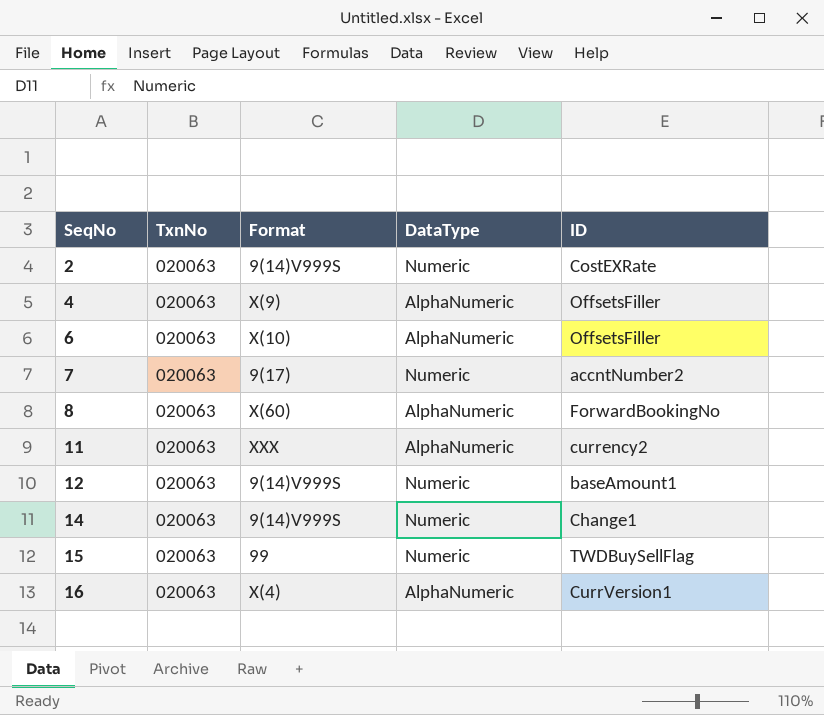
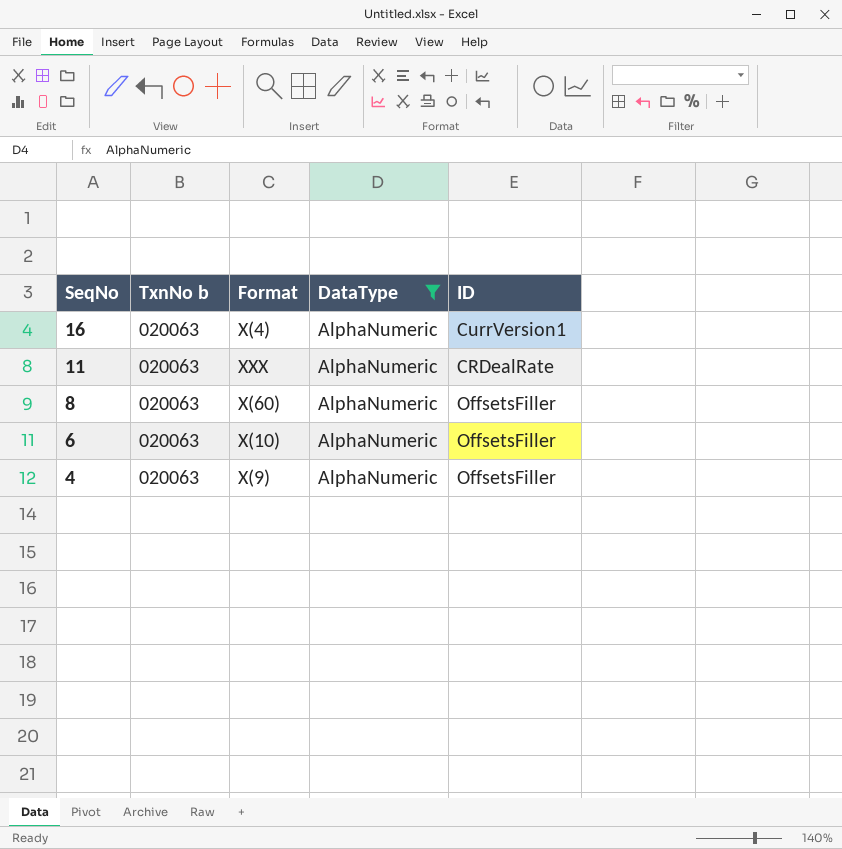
filter: none -> DataType = AlphaNumeric
row order: SeqNo ascending -> SeqNo descending
column name: TxnNo -> TxnNo b
11 | ID: currency2 -> CRDealRate
8 | ID: ForwardBookingNo -> OffsetsFiller

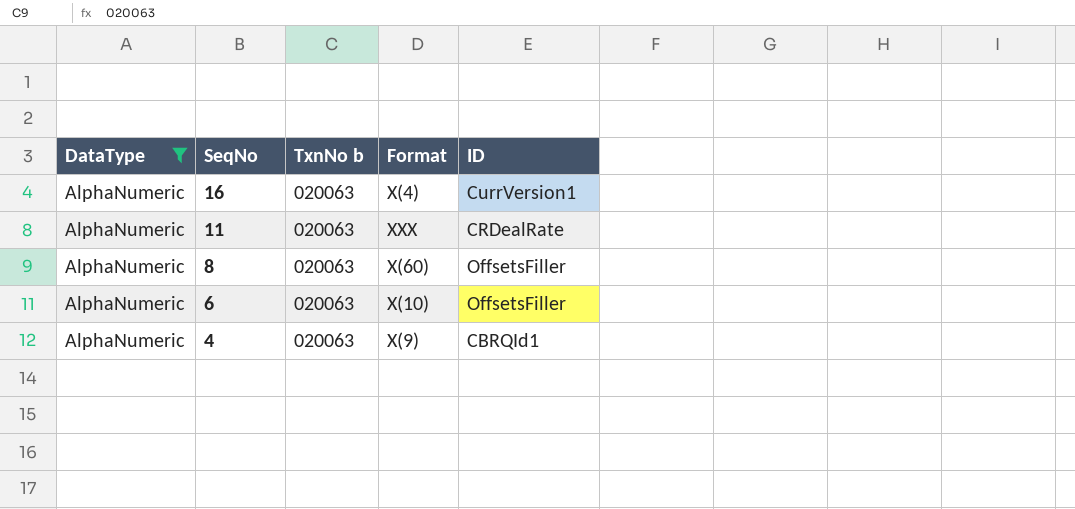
column DataType | position: 4 -> 1
4 | ID: OffsetsFiller -> CBRQId1

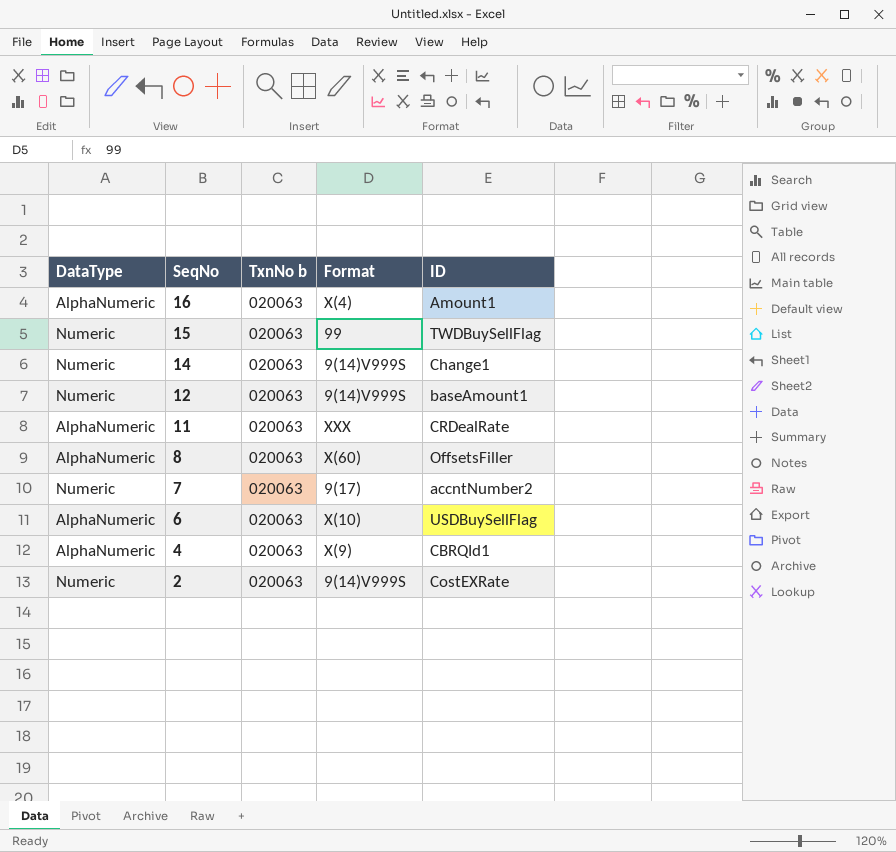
filter: DataType = AlphaNumeric -> none
16 | ID: CurrVersion1 -> Amount1
6 | ID: OffsetsFiller -> USDBuySellFlag

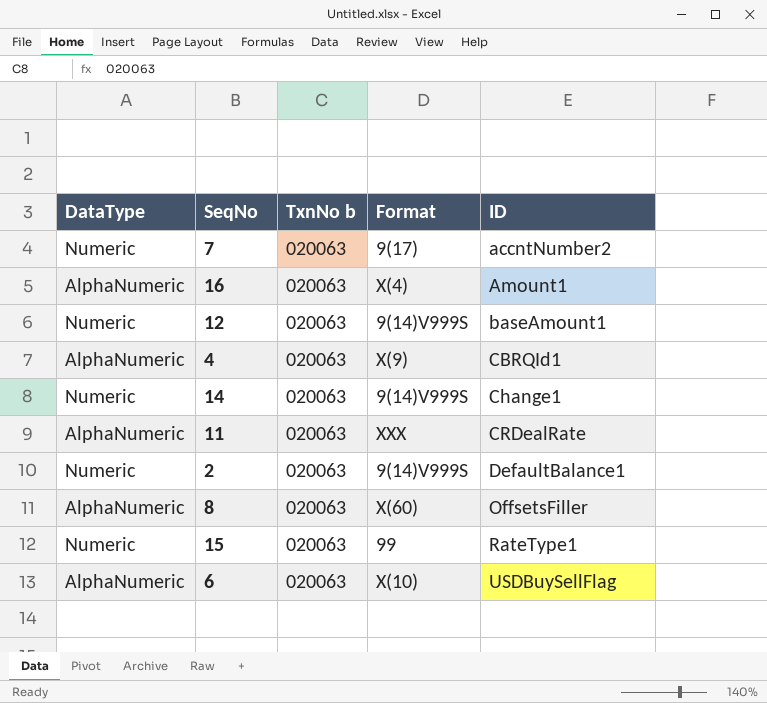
row order: SeqNo descending -> ID ascending
2 | ID: CostEXRate -> DefaultBalance1
15 | ID: TWDBuySellFlag -> RateType1

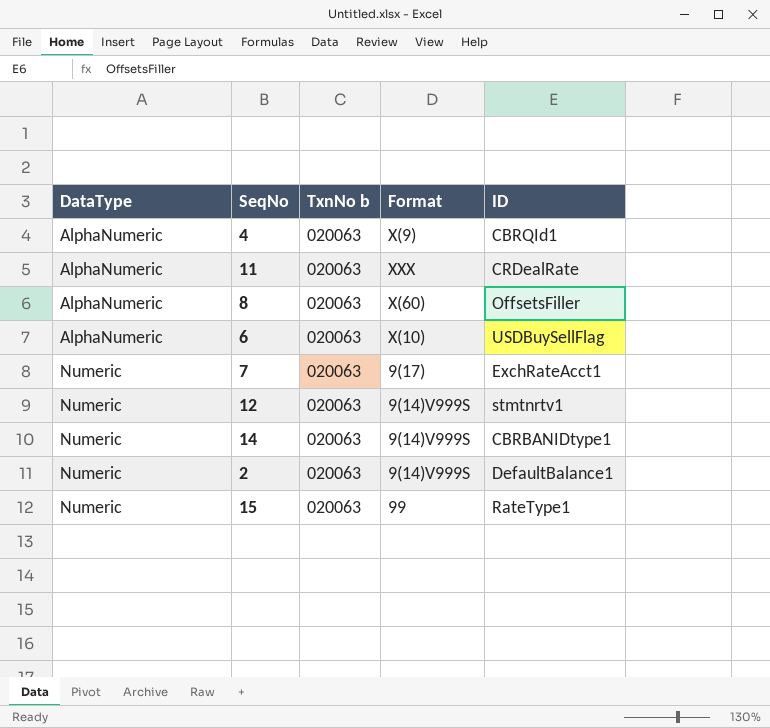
row order: ID ascending -> DataType ascending
row 16: AlphaNumeric | 020063 | X(4) | Amount1 -> none
7 | ID: accntNumber2 -> ExchRateAcct1
12 | ID: baseAmount1 -> stmtnrtv1
14 | ID: Change1 -> CBRBANIDtype1

